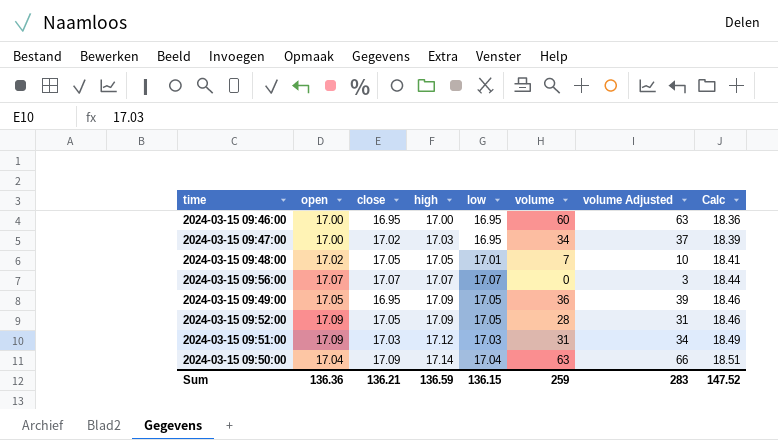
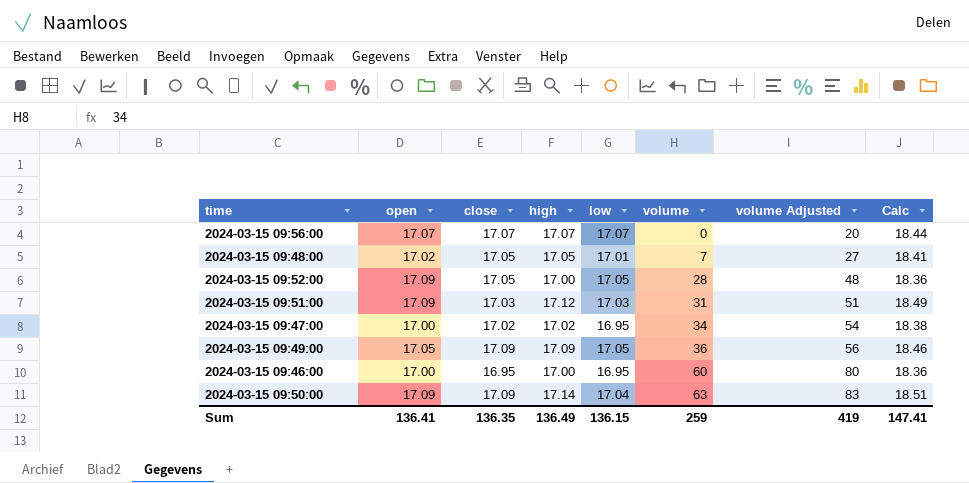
row order: high ascending -> volume ascending
column volume Adjusted | formula: [volume] + 3 -> [volume] + 20
2024-03-15 09:52:00 | high: 17.09 -> 17.00
2024-03-15 09:52:00 | Calc: 18.46 -> 18.36
2024-03-15 09:47:00 | high: 17.03 -> 17.02
2024-03-15 09:47:00 | Calc: 18.39 -> 18.38
2024-03-15 09:49:00 | close: 16.95 -> 17.09
2024-03-15 09:50:00 | open: 17.04 -> 17.09
Sum | open: 136.36 -> 136.41
Sum | close: 136.21 -> 136.35
Sum | high: 136.59 -> 136.49
Sum | volume Adjusted: 283 -> 419
Sum | Calc: 147.52 -> 147.41

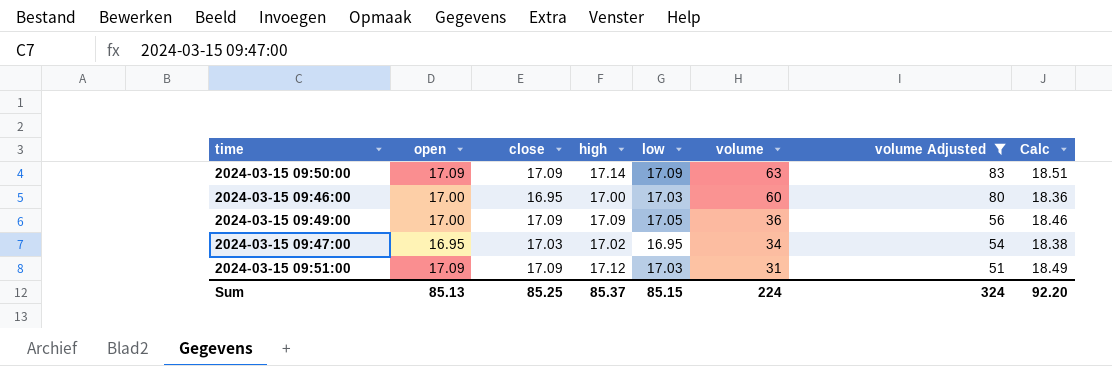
filter: none -> volume Adjusted >= 51
row order: volume ascending -> volume descending
2024-03-15 09:50:00 | low: 17.04 -> 17.09
2024-03-15 09:46:00 | low: 16.95 -> 17.03
2024-03-15 09:49:00 | open: 17.05 -> 17.00
2024-03-15 09:47:00 | open: 17.00 -> 16.95
2024-03-15 09:47:00 | close: 17.02 -> 17.03
2024-03-15 09:51:00 | close: 17.03 -> 17.09
Sum | open: 136.41 -> 85.13
Sum | close: 136.35 -> 85.25
Sum | high: 136.49 -> 85.37
Sum | low: 136.15 -> 85.15
Sum | volume: 259 -> 224
Sum | volume Adjusted: 419 -> 324
Sum | Calc: 147.41 -> 92.20

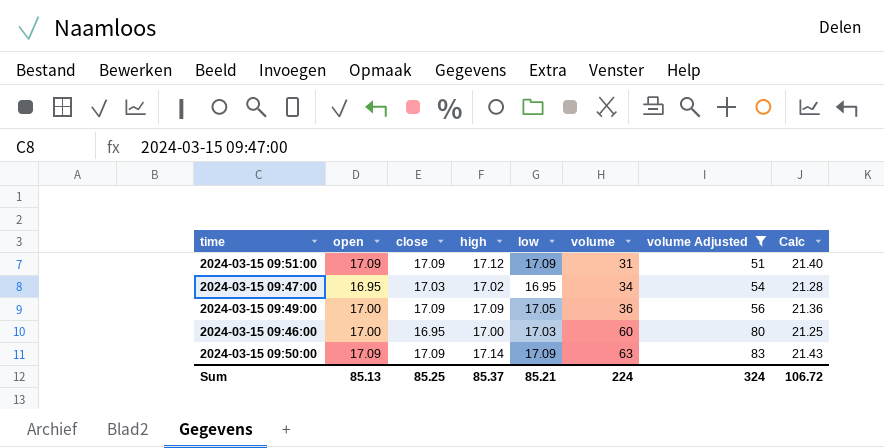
row order: volume descending -> volume ascending
column Calc | formula: [high] * 1.08 -> [high] * 1.25
2024-03-15 09:51:00 | low: 17.03 -> 17.09
Sum | low: 85.15 -> 85.21
Sum | Calc: 92.20 -> 106.72

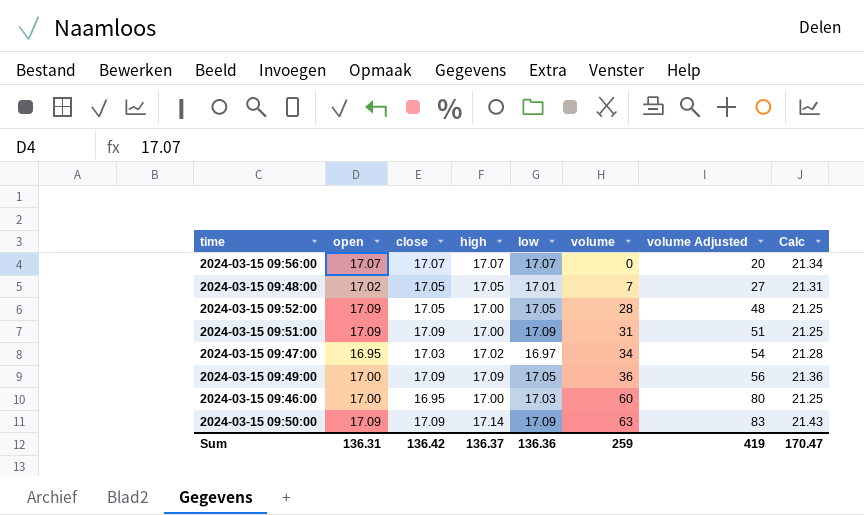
filter: volume Adjusted >= 51 -> none
2024-03-15 09:51:00 | high: 17.12 -> 17.00
2024-03-15 09:51:00 | Calc: 21.40 -> 21.25
2024-03-15 09:47:00 | low: 16.95 -> 16.97
Sum | open: 85.13 -> 136.31
Sum | close: 85.25 -> 136.42
Sum | high: 85.37 -> 136.37
Sum | low: 85.21 -> 136.36
Sum | volume: 224 -> 259
Sum | volume Adjusted: 324 -> 419
Sum | Calc: 106.72 -> 170.47

